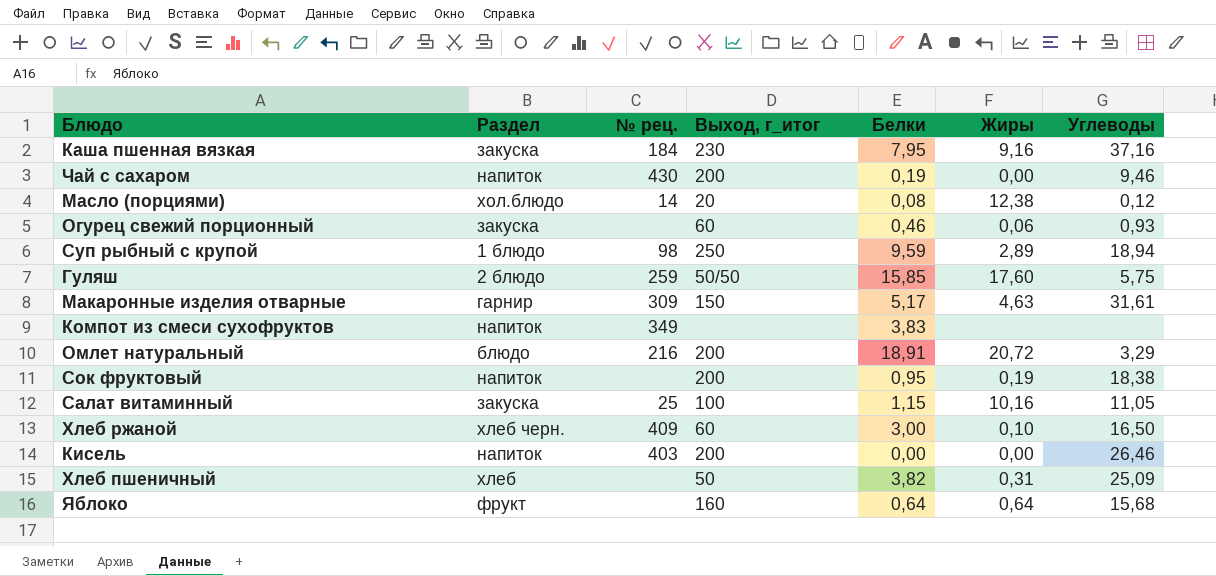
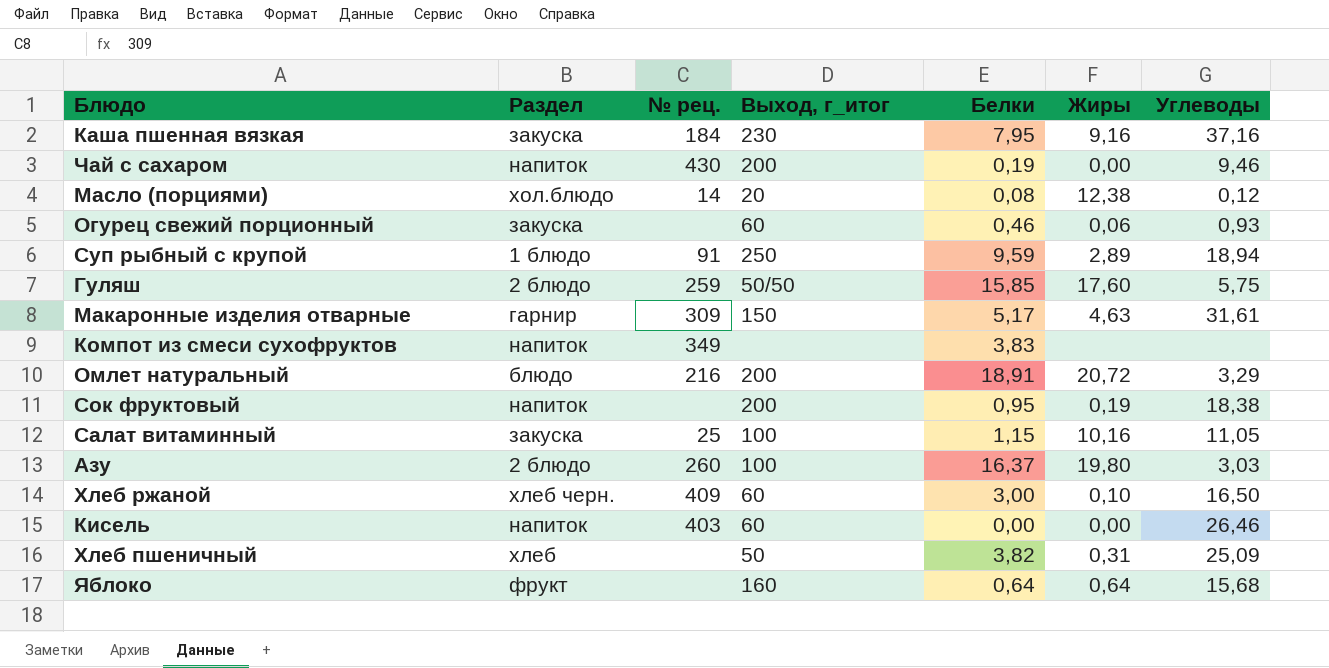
Суп рыбный с крупой | № рец.: 98 -> 91
row Азу: none -> 2 блюдо | 260 | 100 | 16,37 | 19,80 | 3,03
Кисель | Выход, г_итог: 200 -> 60

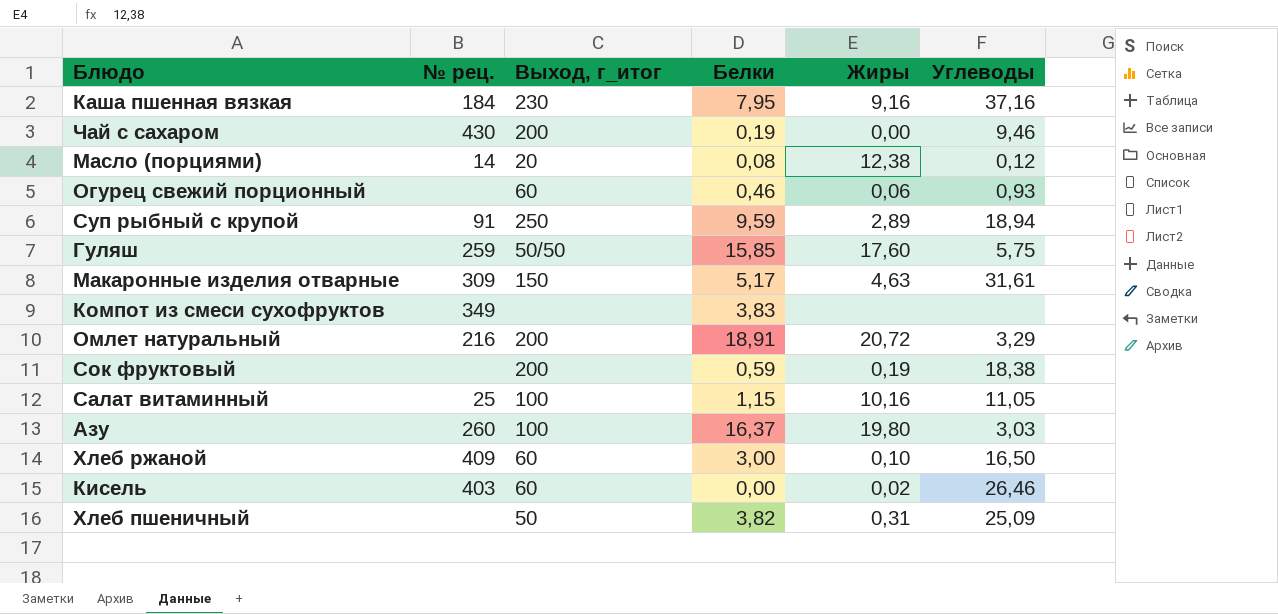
column Раздел | position: 2 -> none
row Яблоко: фрукт | none | 160 | 0,64 | 0,64 | 15,68 -> none
Сок фруктовый | Белки: 0,95 -> 0,59
Кисель | Жиры: 0,00 -> 0,02

